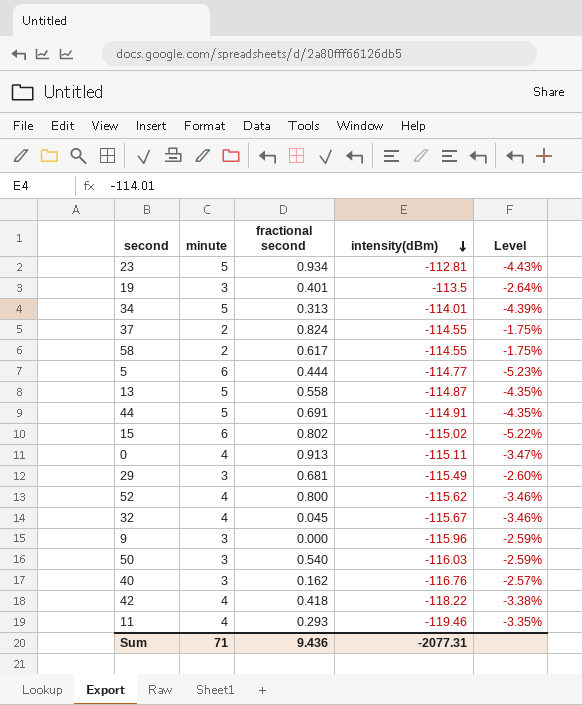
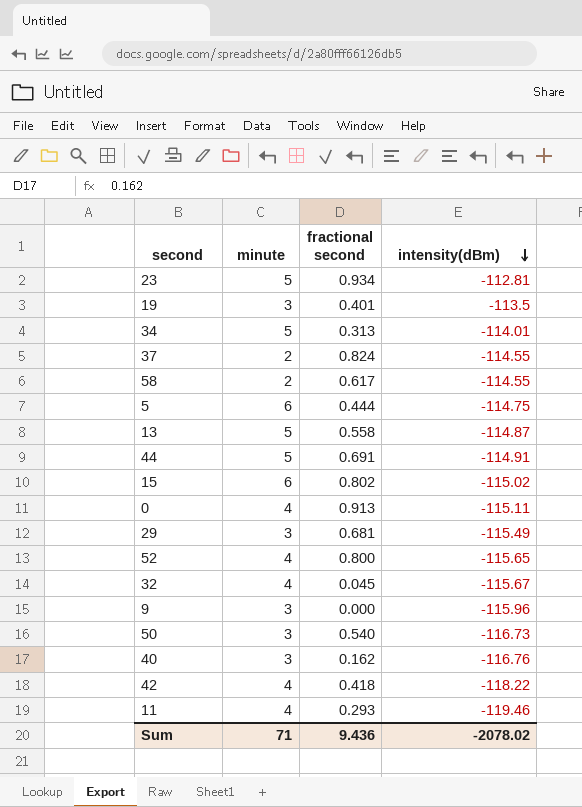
column Level | formula: [minute] / [intensity(dBm)] -> none
5 | intensity(dBm): -114.77 -> -114.75
52 | intensity(dBm): -115.62 -> -115.65
50 | intensity(dBm): -116.03 -> -116.73
Sum | intensity(dBm): -2077.31 -> -2078.02

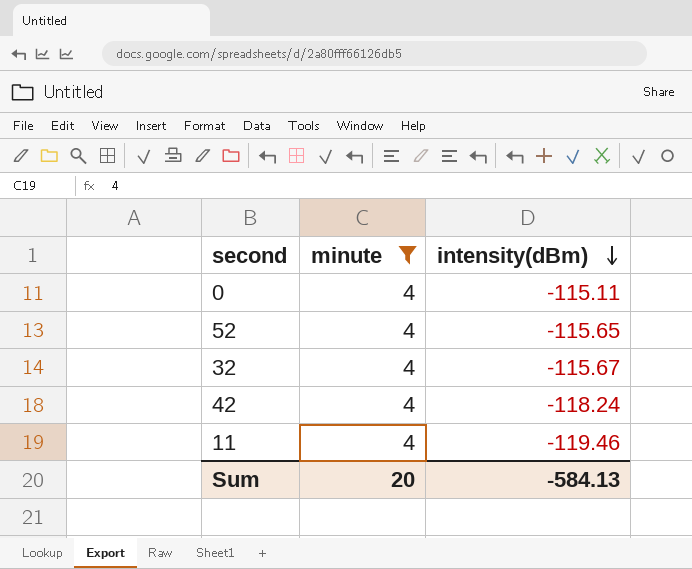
filter: none -> minute = 4
column fractional second | position: 3 -> none
42 | intensity(dBm): -118.22 -> -118.24
Sum | minute: 71 -> 20
Sum | intensity(dBm): -2078.02 -> -584.13

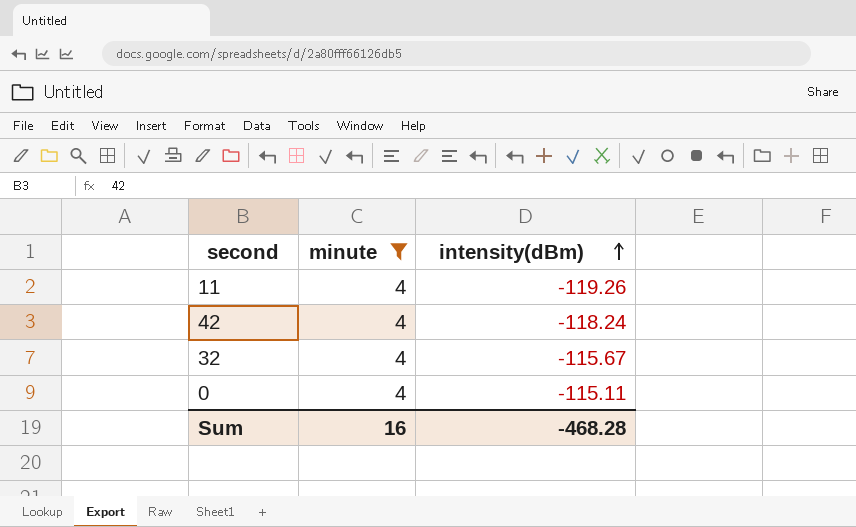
row order: intensity(dBm) descending -> intensity(dBm) ascending
row 52: 4 | -115.65 -> none
11 | intensity(dBm): -119.46 -> -119.26
Sum | minute: 20 -> 16
Sum | intensity(dBm): -584.13 -> -468.28

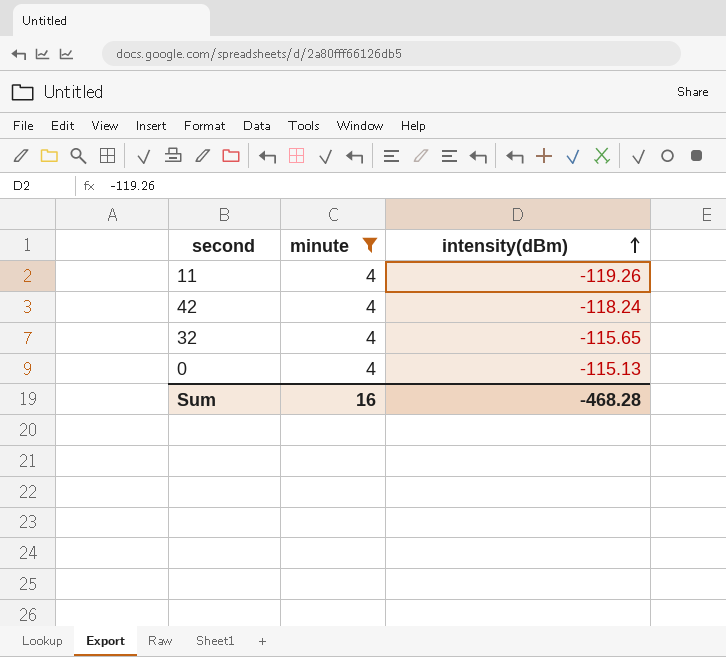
32 | intensity(dBm): -115.67 -> -115.65
0 | intensity(dBm): -115.11 -> -115.13

